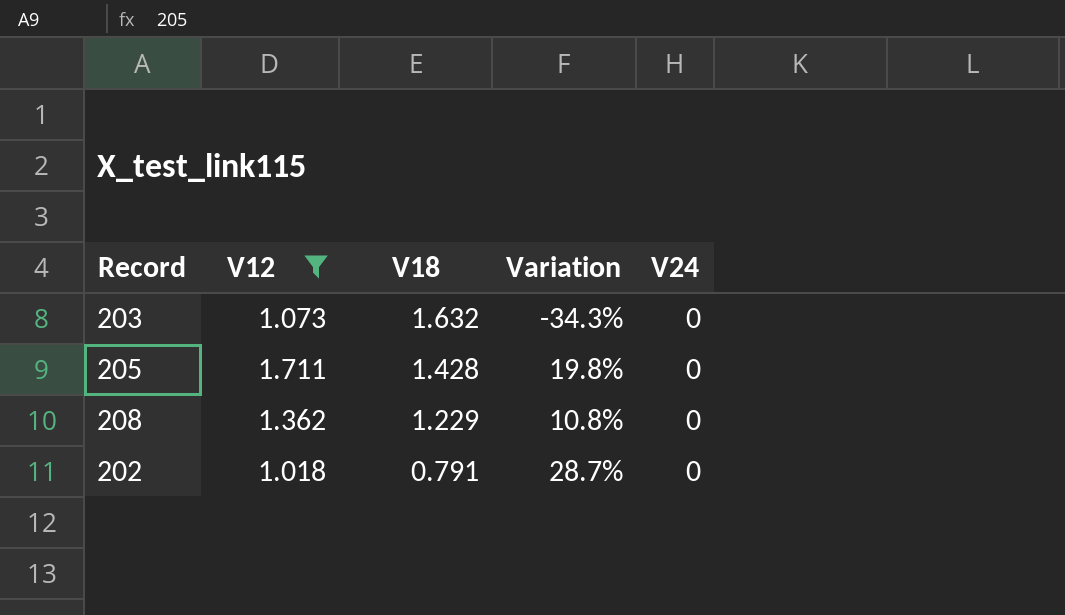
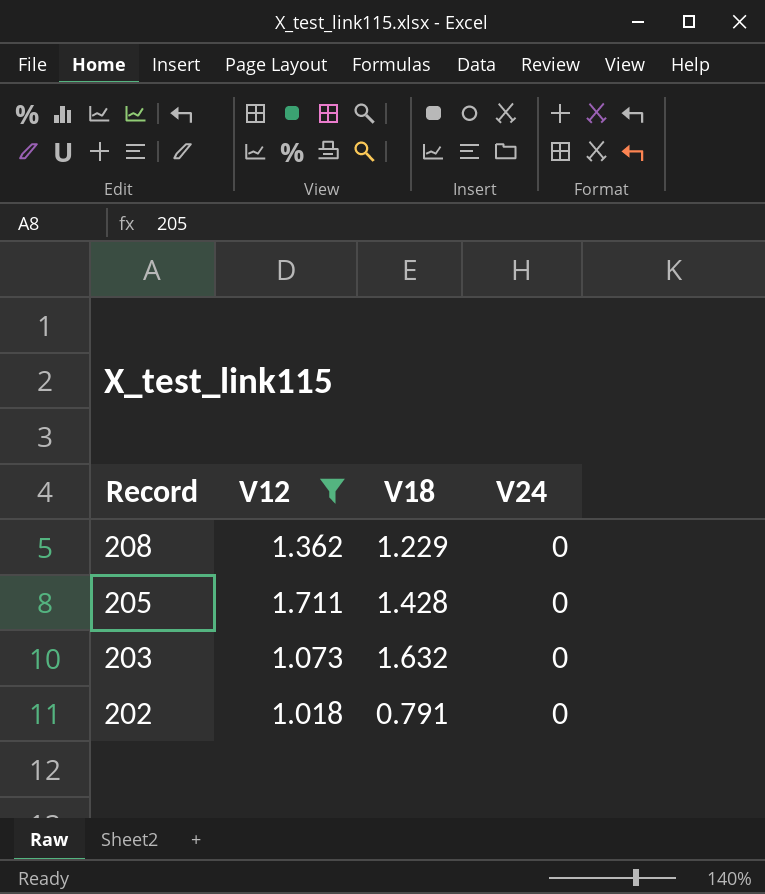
row order: V18 descending -> Record descending
column Variation | formula: ([V12] - [V18]) / [V18] -> none

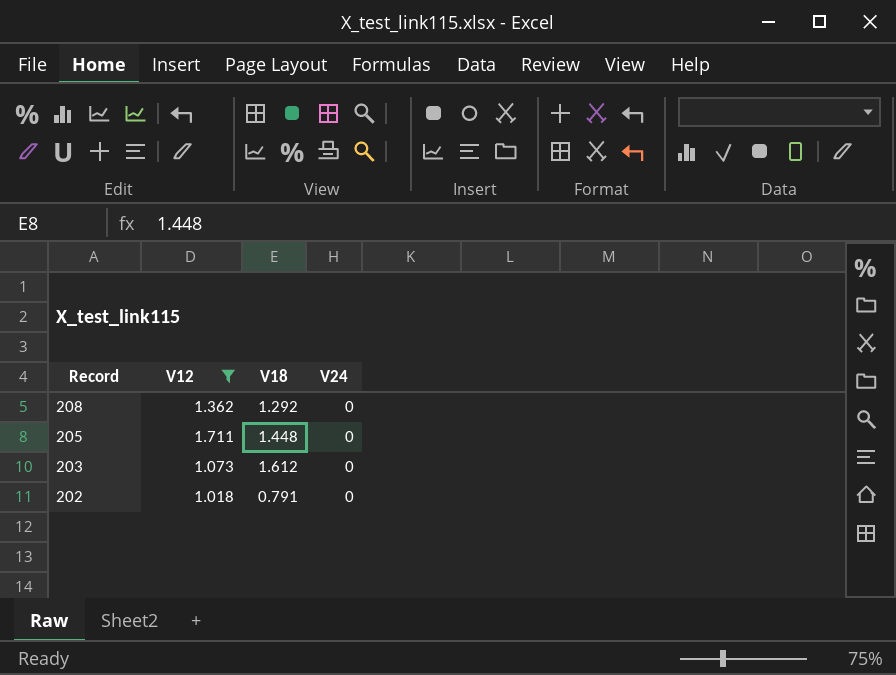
208 | V18: 1.229 -> 1.292
205 | V18: 1.428 -> 1.448
203 | V18: 1.632 -> 1.612

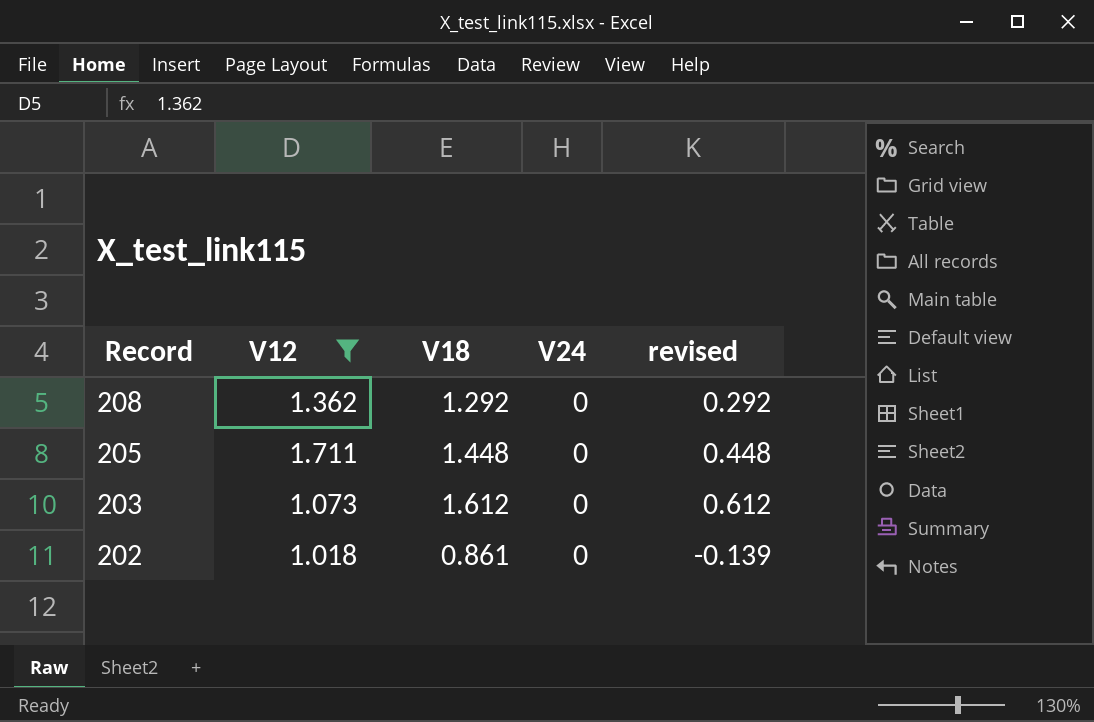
column revised | formula: none -> [V18] - 1
202 | V18: 0.791 -> 0.861

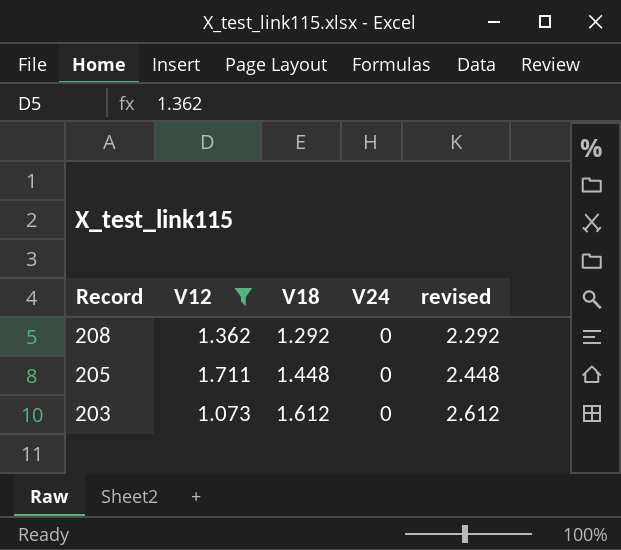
column revised | formula: [V18] - 1 -> [V18] + 1
row 202: 1.018 | 0.861 | 0 | -0.139 -> none

